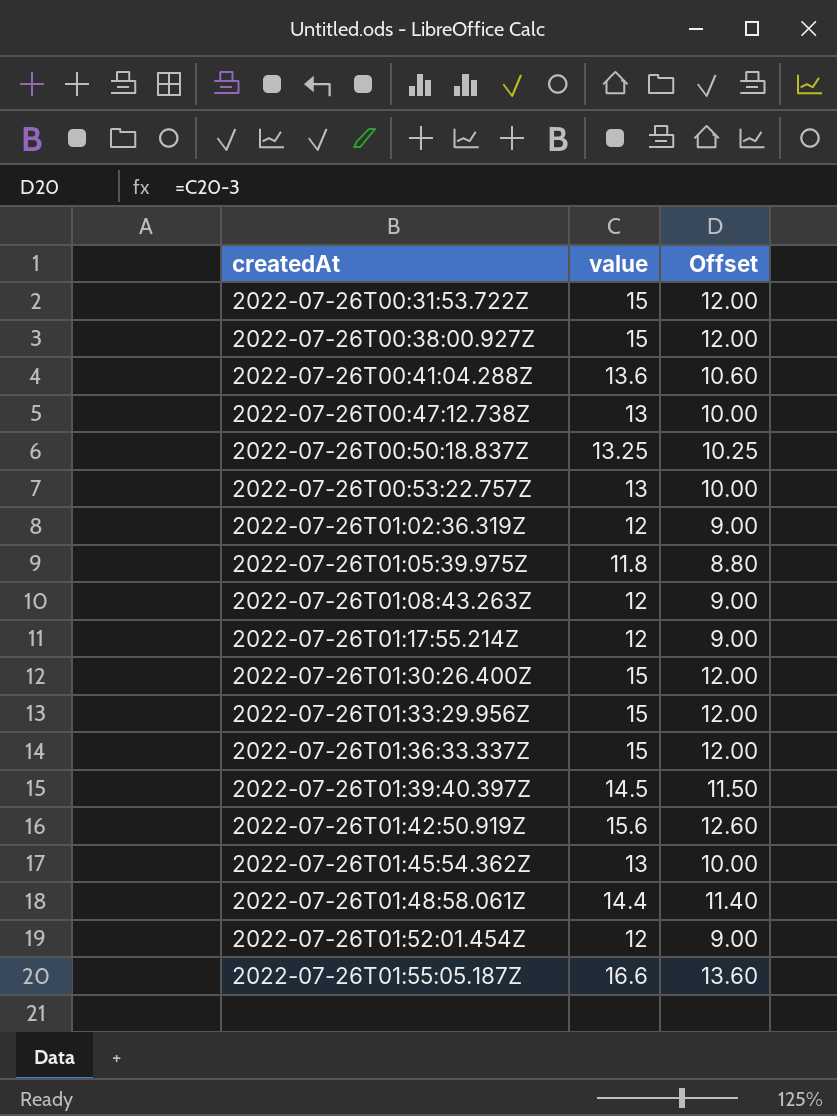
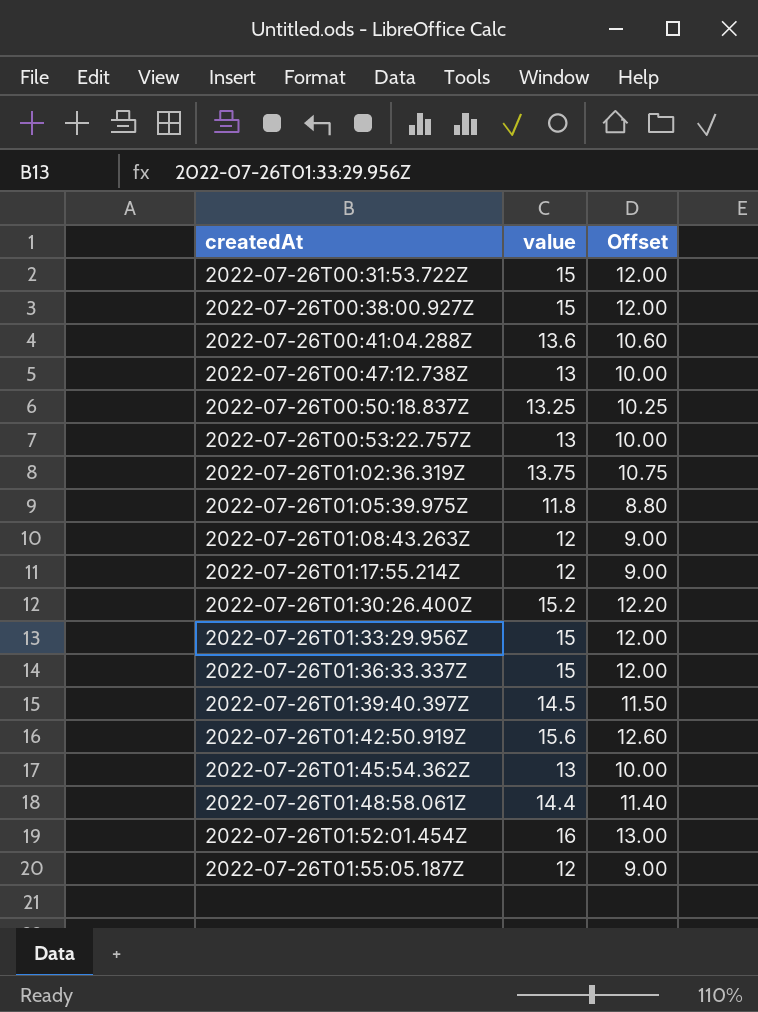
2022-07-26T01:02:36.319Z | value: 12 -> 13.75
2022-07-26T01:02:36.319Z | Offset: 9.00 -> 10.75
2022-07-26T01:30:26.400Z | value: 15 -> 15.2
2022-07-26T01:30:26.400Z | Offset: 12.00 -> 12.20
2022-07-26T01:52:01.454Z | value: 12 -> 16
2022-07-26T01:52:01.454Z | Offset: 9.00 -> 13.00
2022-07-26T01:55:05.187Z | value: 16.6 -> 12
2022-07-26T01:55:05.187Z | Offset: 13.60 -> 9.00

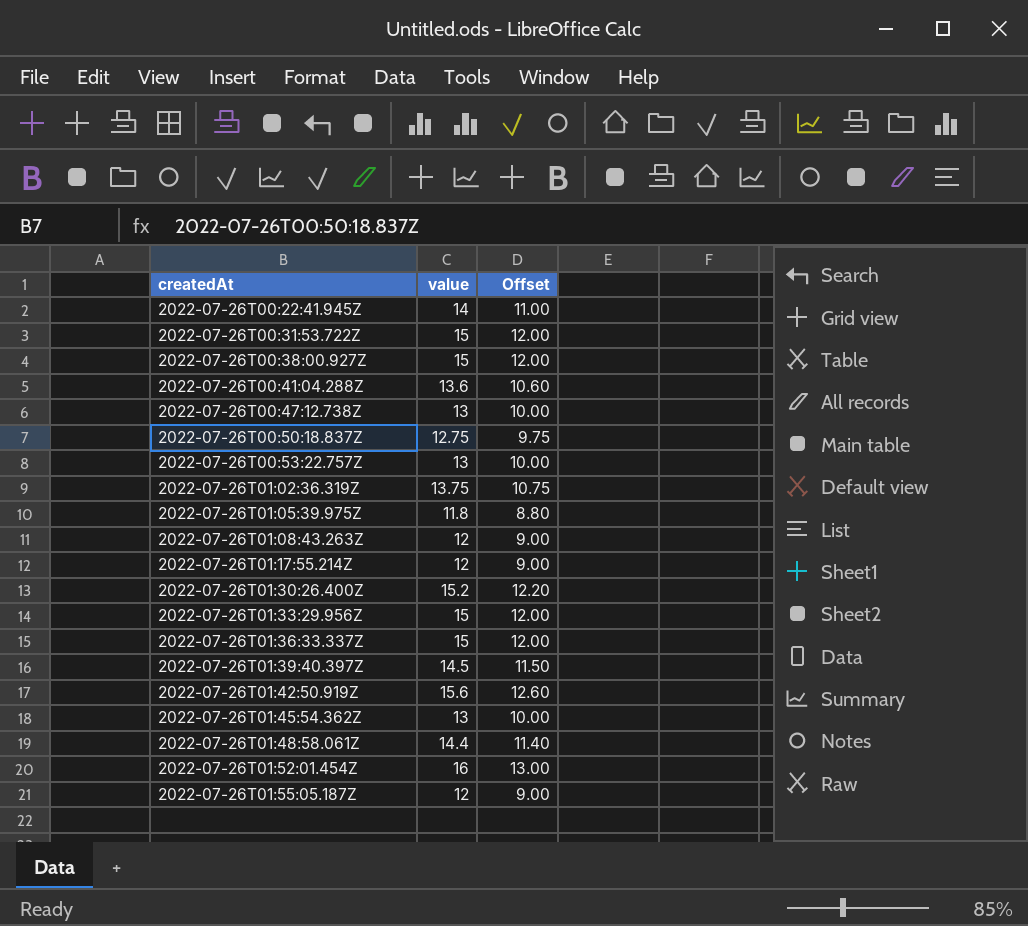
row 2022-07-26T00:22:41.945Z: none -> 14 | 11.00
2022-07-26T00:50:18.837Z | value: 13.25 -> 12.75
2022-07-26T00:50:18.837Z | Offset: 10.25 -> 9.75

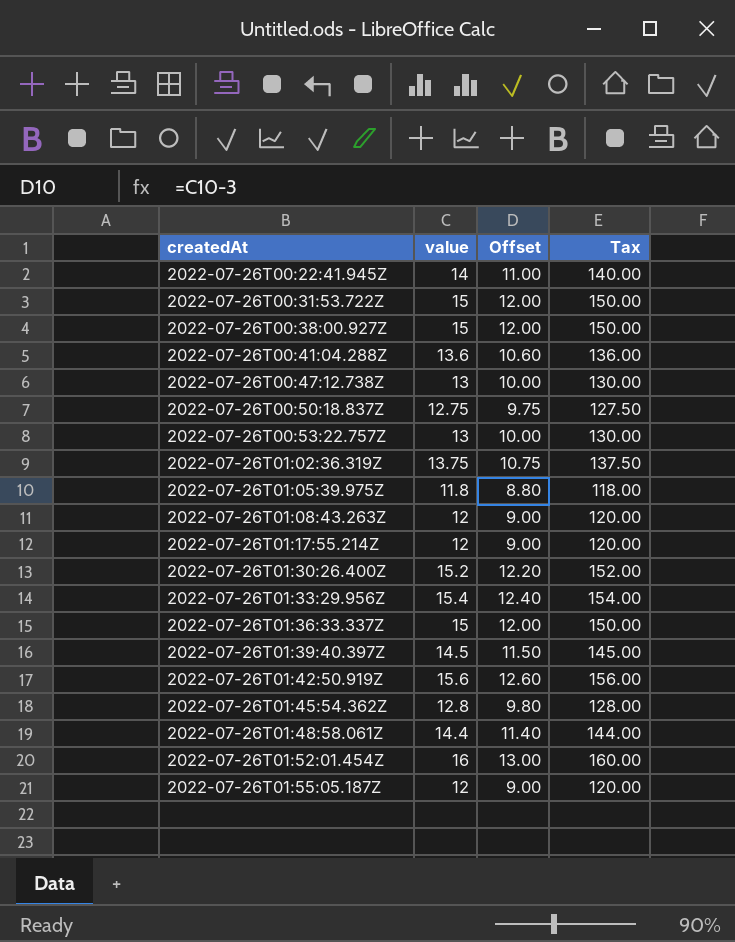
column Tax | formula: none -> [value] * 10
2022-07-26T01:33:29.956Z | value: 15 -> 15.4
2022-07-26T01:33:29.956Z | Offset: 12.00 -> 12.40
2022-07-26T01:45:54.362Z | value: 13 -> 12.8
2022-07-26T01:45:54.362Z | Offset: 10.00 -> 9.80

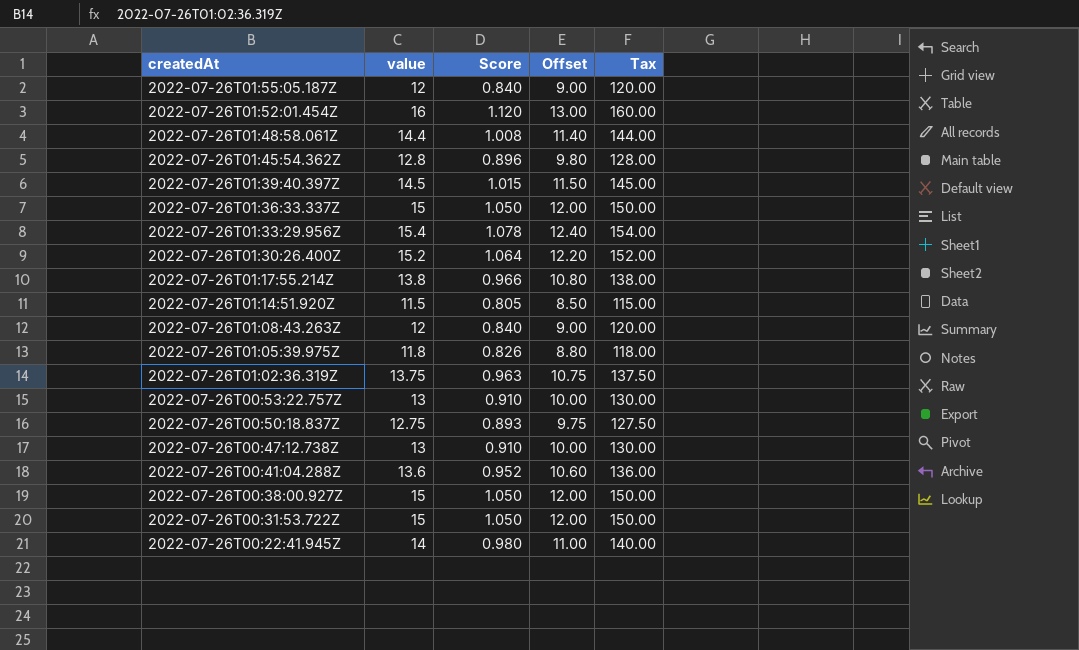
row order: createdAt ascending -> createdAt descending
column Score | formula: none -> [value] * 0.07
row 2022-07-26T01:42:50.919Z: 15.6 | 12.60 | 156.00 -> none
2022-07-26T01:17:55.214Z | value: 12 -> 13.8
2022-07-26T01:17:55.214Z | Offset: 9.00 -> 10.80
2022-07-26T01:17:55.214Z | Tax: 120.00 -> 138.00
row 2022-07-26T01:14:51.920Z: none -> 11.5 | 0.805 | 8.50 | 115.00

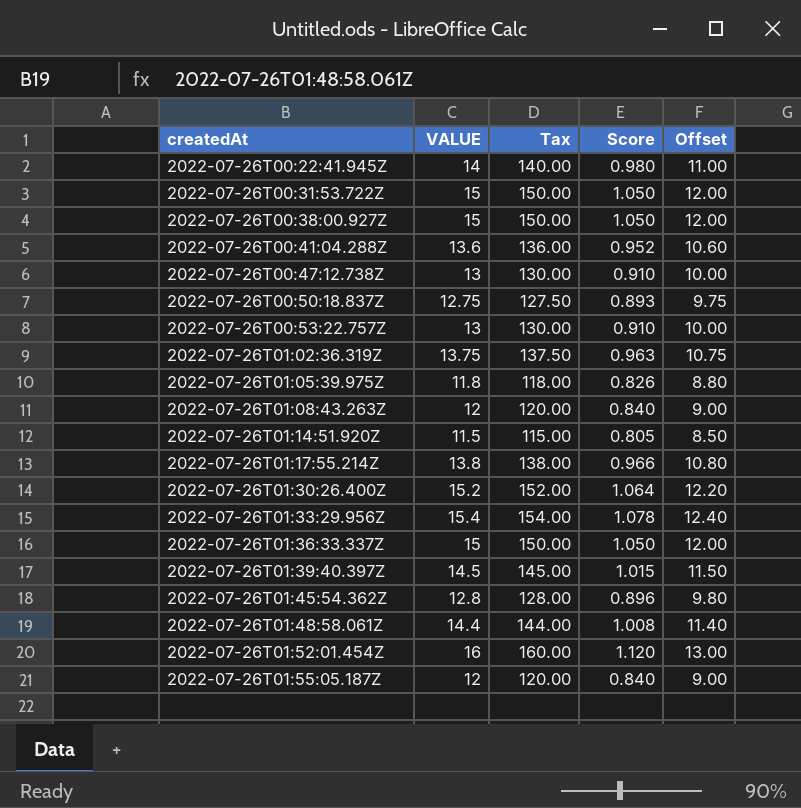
row order: createdAt descending -> createdAt ascending
column name: value -> VALUE
column Tax | position: 5 -> 3

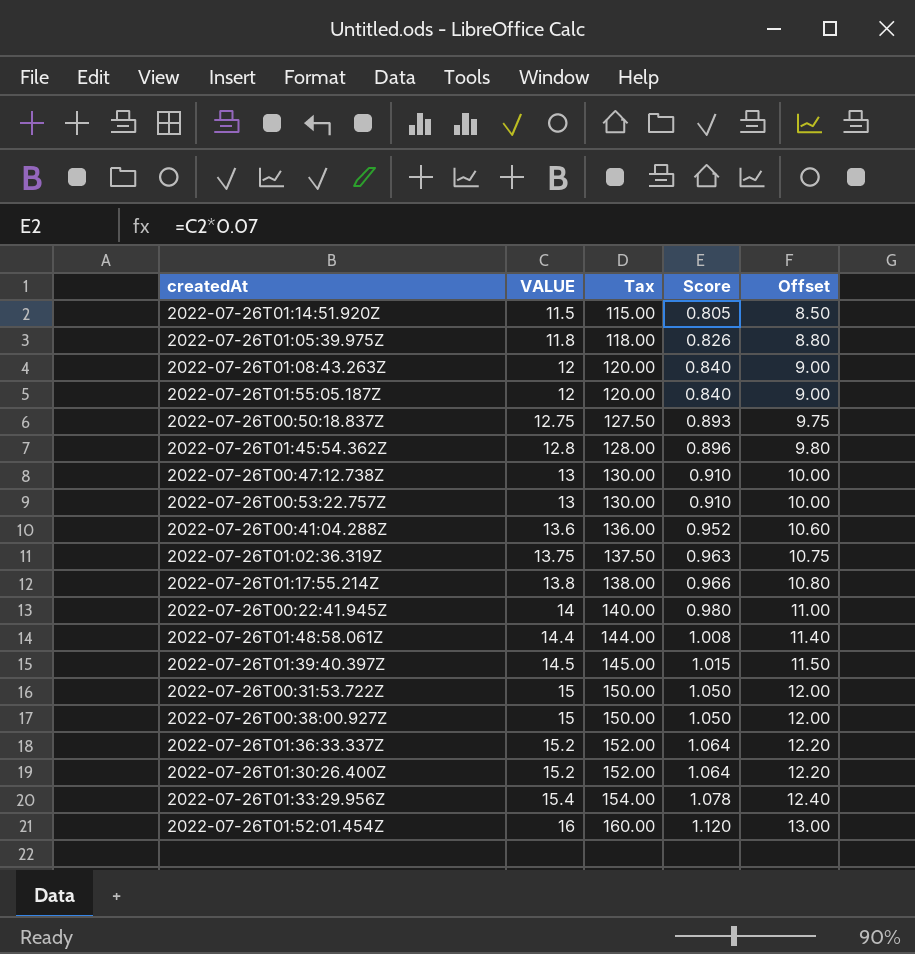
row order: createdAt ascending -> VALUE ascending
2022-07-26T01:36:33.337Z | VALUE: 15 -> 15.2
2022-07-26T01:36:33.337Z | Tax: 150.00 -> 152.00
2022-07-26T01:36:33.337Z | Score: 1.050 -> 1.064
2022-07-26T01:36:33.337Z | Offset: 12.00 -> 12.20

